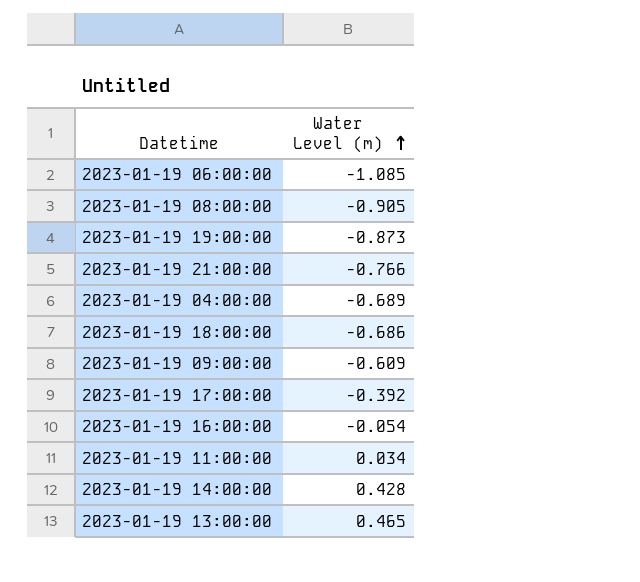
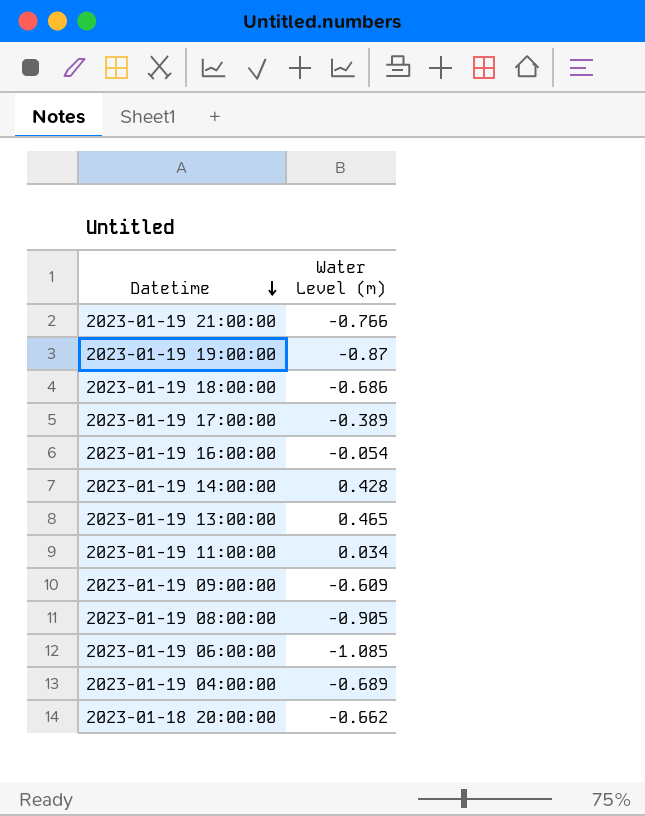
row order: Water Level (m) ascending -> Datetime descending
2023-01-19 19:00:00 | Water Level (m): -0.873 -> -0.87
2023-01-19 17:00:00 | Water Level (m): -0.392 -> -0.389
row 2023-01-18 20:00:00: none -> -0.662

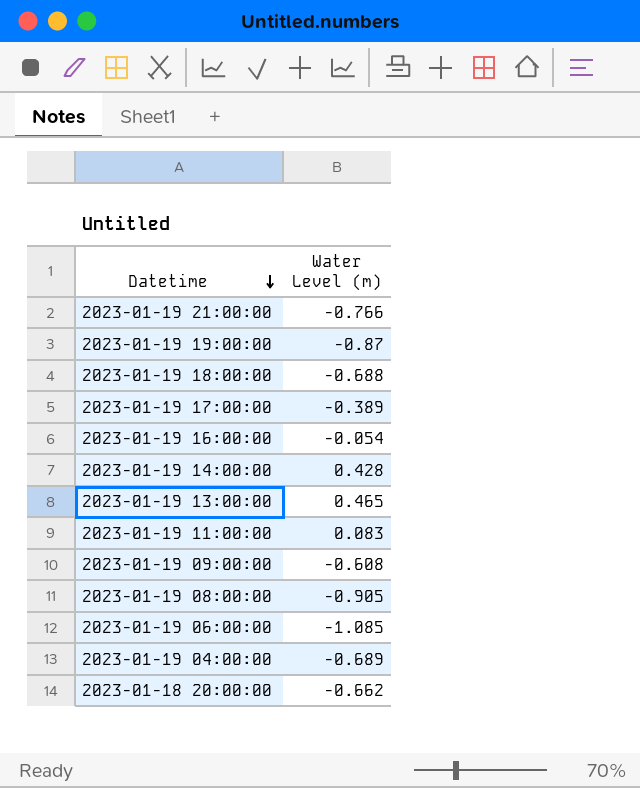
2023-01-19 18:00:00 | Water Level (m): -0.686 -> -0.688
2023-01-19 11:00:00 | Water Level (m): 0.034 -> 0.083
2023-01-19 09:00:00 | Water Level (m): -0.609 -> -0.608

